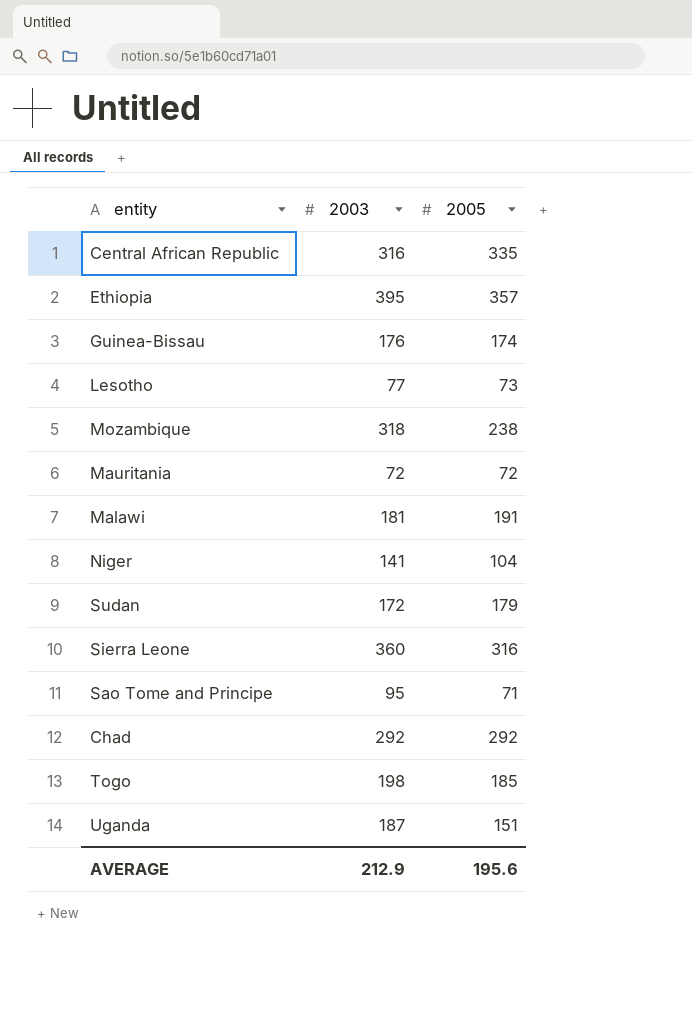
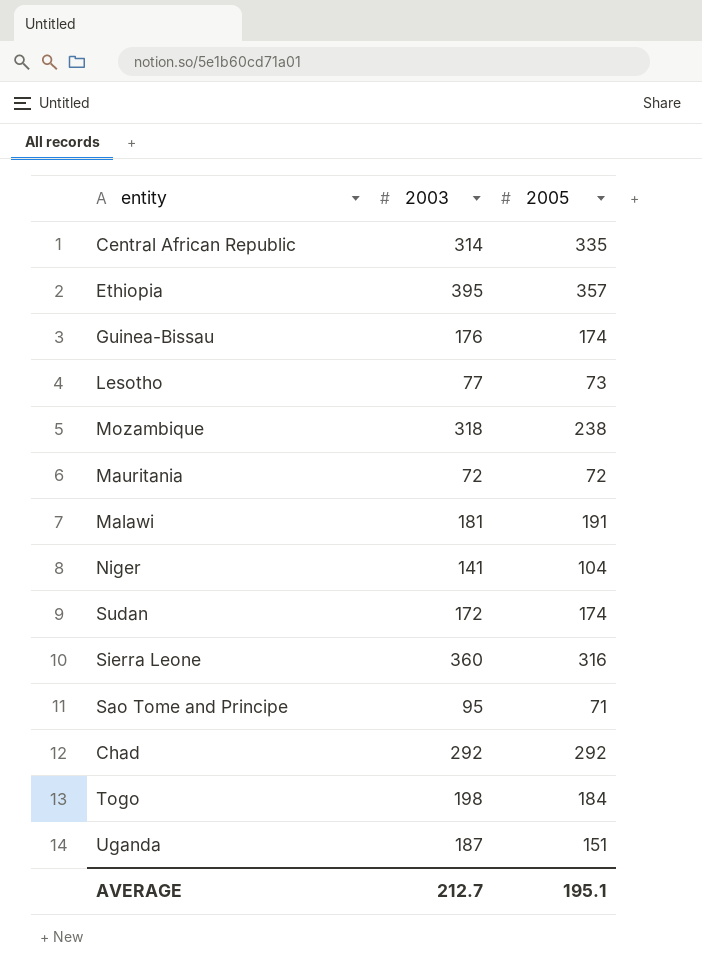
Central African Republic | 2003: 316 -> 314
Sudan | 2005: 179 -> 174
Togo | 2005: 185 -> 184
AVERAGE | 2003: 212.9 -> 212.7
AVERAGE | 2005: 195.6 -> 195.1

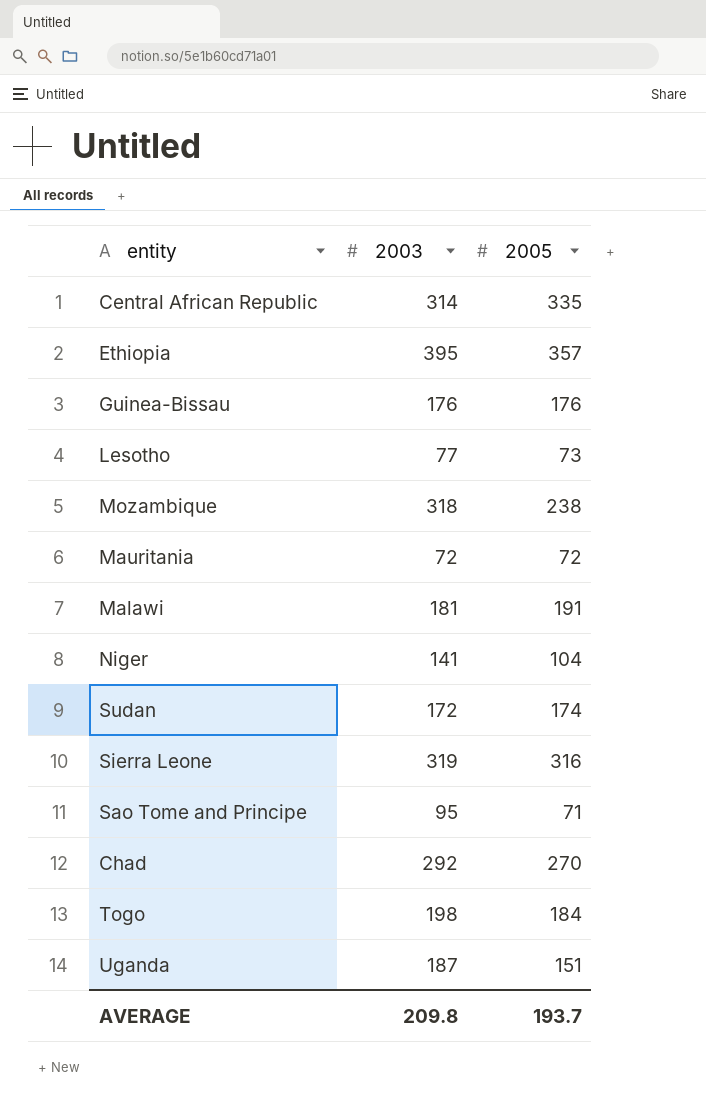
Guinea-Bissau | 2005: 174 -> 176
Sierra Leone | 2003: 360 -> 319
Chad | 2005: 292 -> 270
AVERAGE | 2003: 212.7 -> 209.8
AVERAGE | 2005: 195.1 -> 193.7

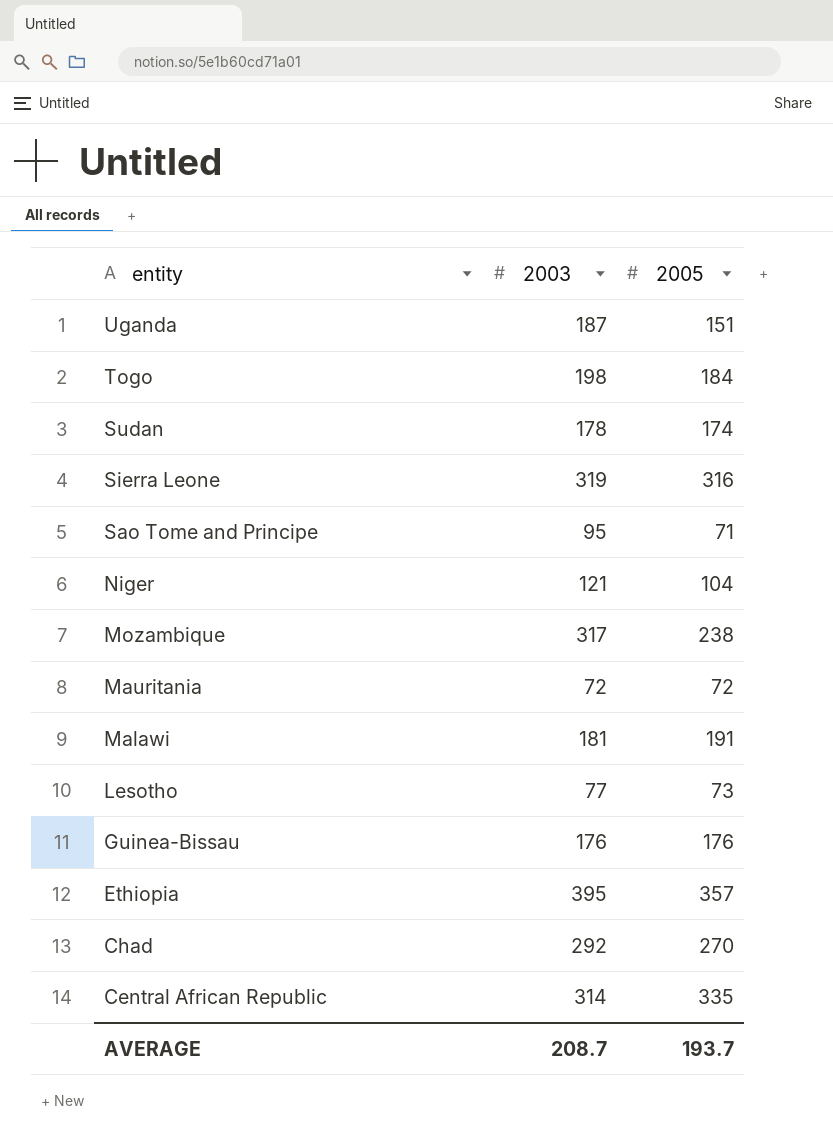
row order: none -> entity descending
Sudan | 2003: 172 -> 178
Niger | 2003: 141 -> 121
Mozambique | 2003: 318 -> 317
AVERAGE | 2003: 209.8 -> 208.7

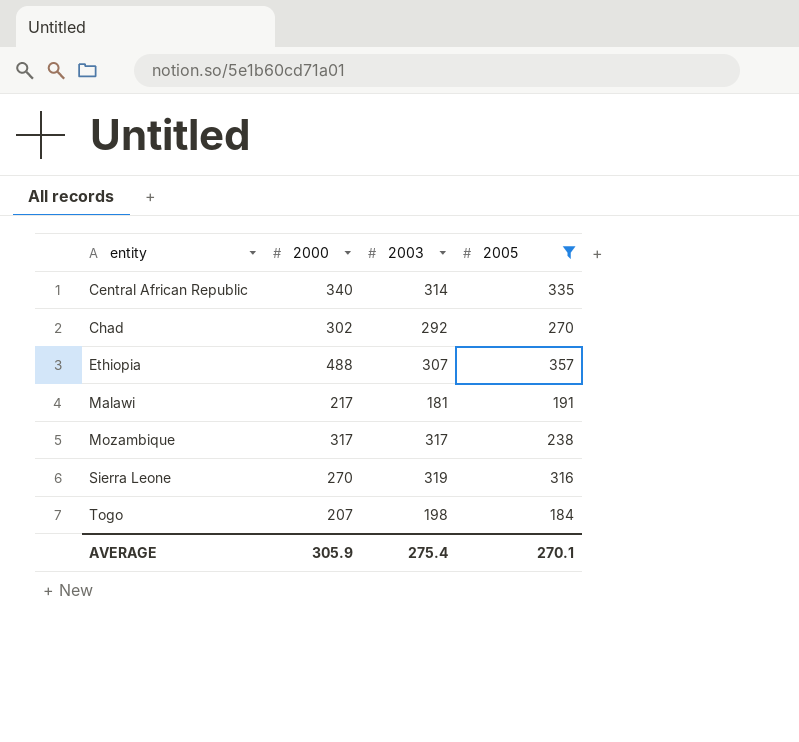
filter: none -> 2005 >= 184
row order: entity descending -> entity ascending
column 2000 | position: none -> 2
Ethiopia | 2003: 395 -> 307
AVERAGE | 2003: 208.7 -> 275.4
AVERAGE | 2005: 193.7 -> 270.1

